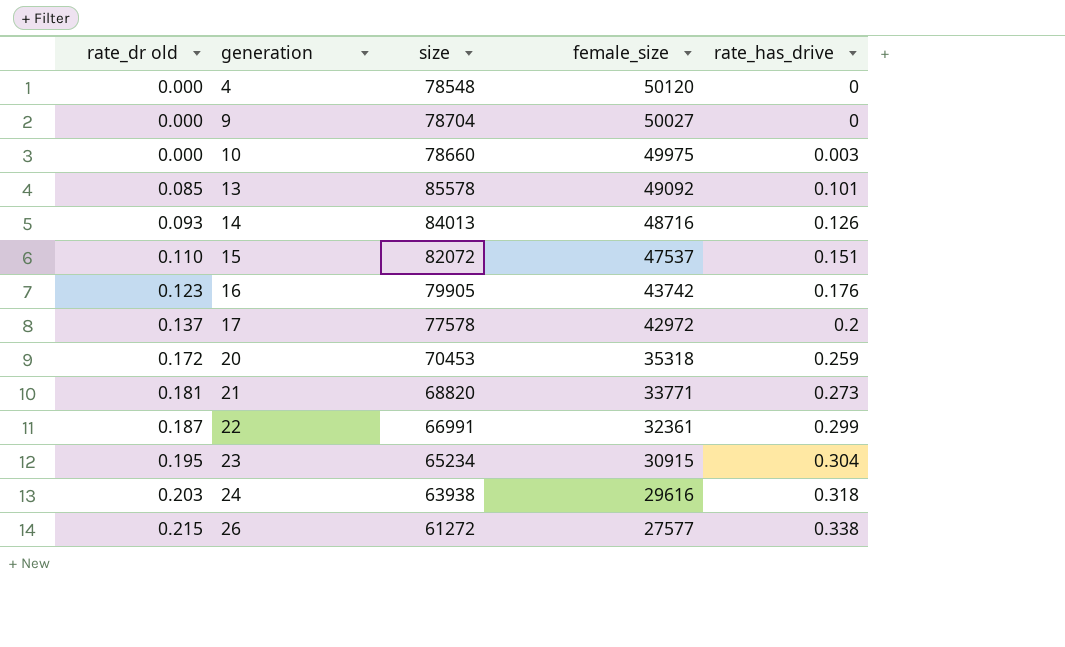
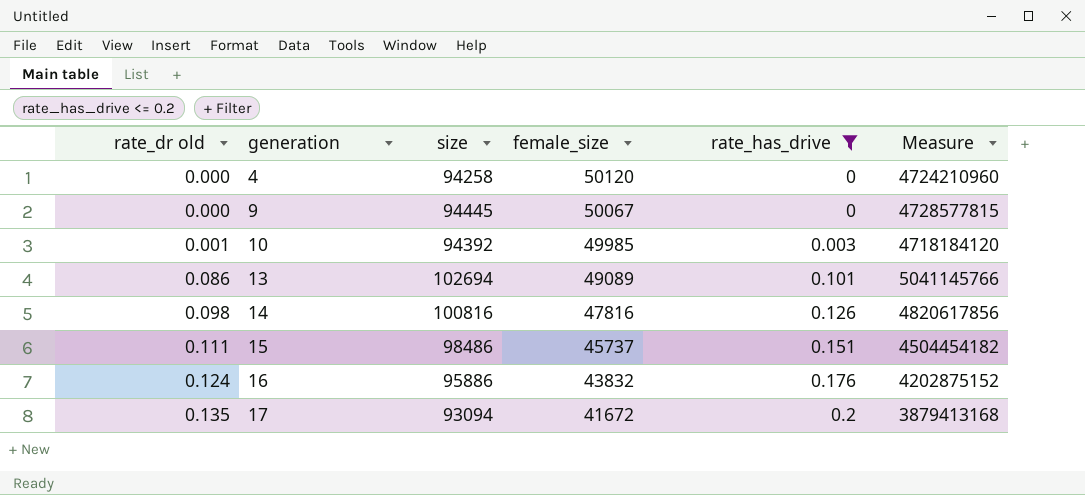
filter: none -> rate_has_drive <= 0.2
column Measure | formula: none -> [size] * [female_size]
4 | size: 78548 -> 94258
9 | size: 78704 -> 94445
9 | female_size: 50027 -> 50067
10 | rate_dr old: 0.000 -> 0.001
10 | size: 78660 -> 94392
10 | female_size: 49975 -> 49985
13 | rate_dr old: 0.085 -> 0.086
13 | size: 85578 -> 102694
13 | female_size: 49092 -> 49089
14 | rate_dr old: 0.093 -> 0.098
14 | size: 84013 -> 100816
14 | female_size: 48716 -> 47816
15 | rate_dr old: 0.110 -> 0.111
15 | size: 82072 -> 98486
15 | female_size: 47537 -> 45737
16 | rate_dr old: 0.123 -> 0.124
16 | size: 79905 -> 95886
16 | female_size: 43742 -> 43832
17 | rate_dr old: 0.137 -> 0.135
17 | size: 77578 -> 93094
17 | female_size: 42972 -> 41672

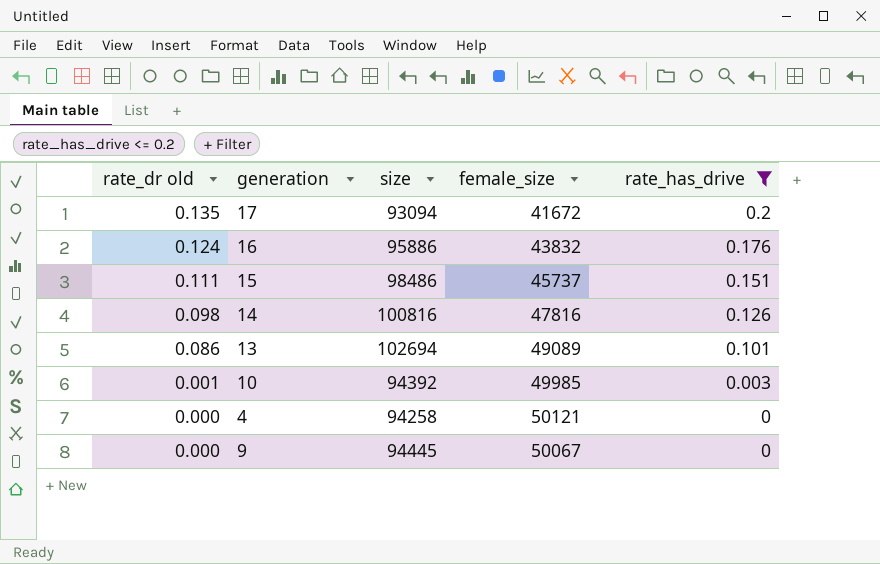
row order: rate_dr old ascending -> rate_dr old descending
column Measure | formula: [size] * [female_size] -> none
4 | female_size: 50120 -> 50121

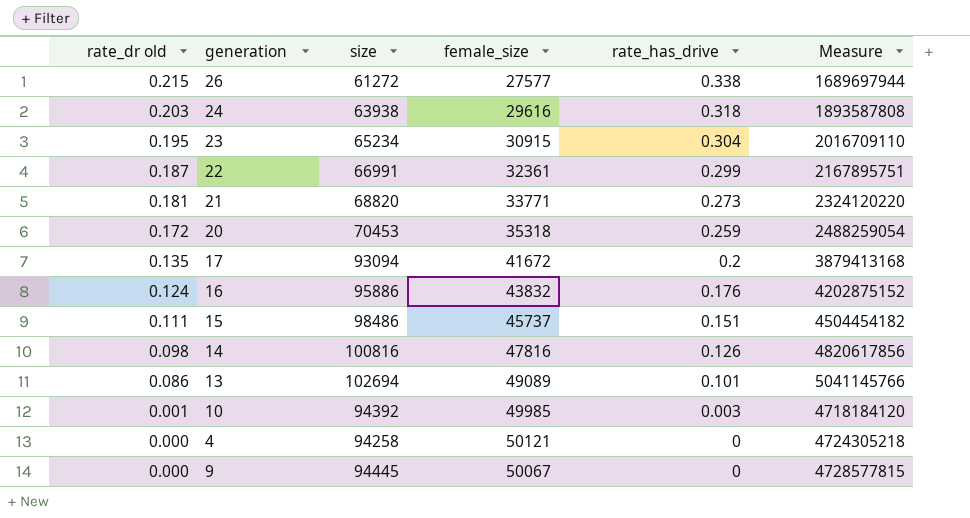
filter: rate_has_drive <= 0.2 -> none
column Measure | formula: none -> [size] * [female_size]

